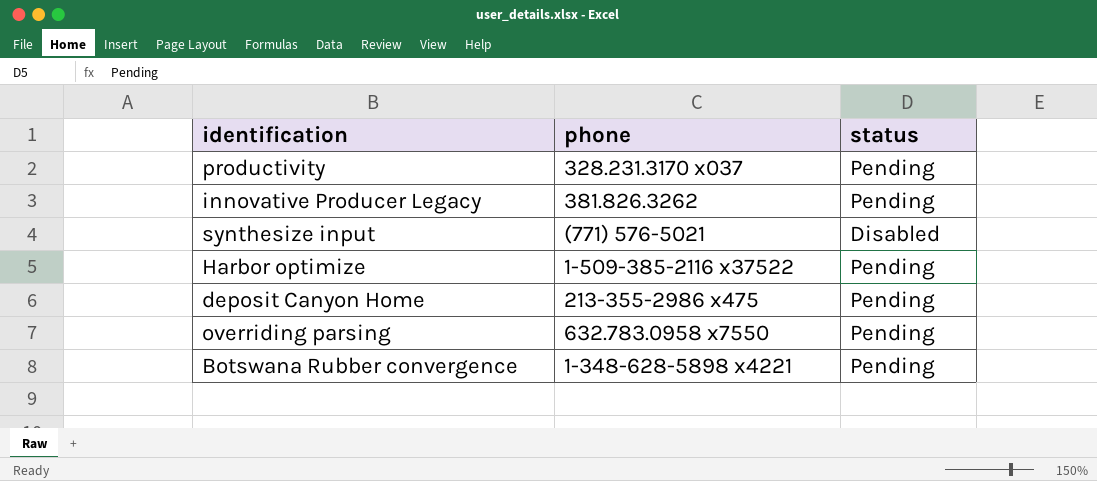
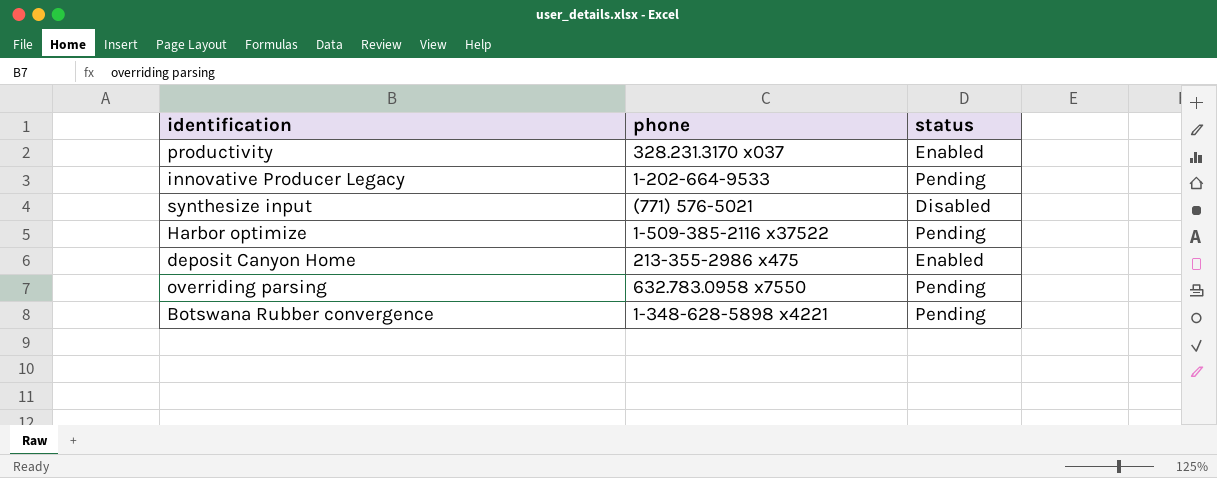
productivity | status: Pending -> Enabled
innovative Producer Legacy | phone: 381.826.3262 -> 1-202-664-9533
deposit Canyon Home | status: Pending -> Enabled

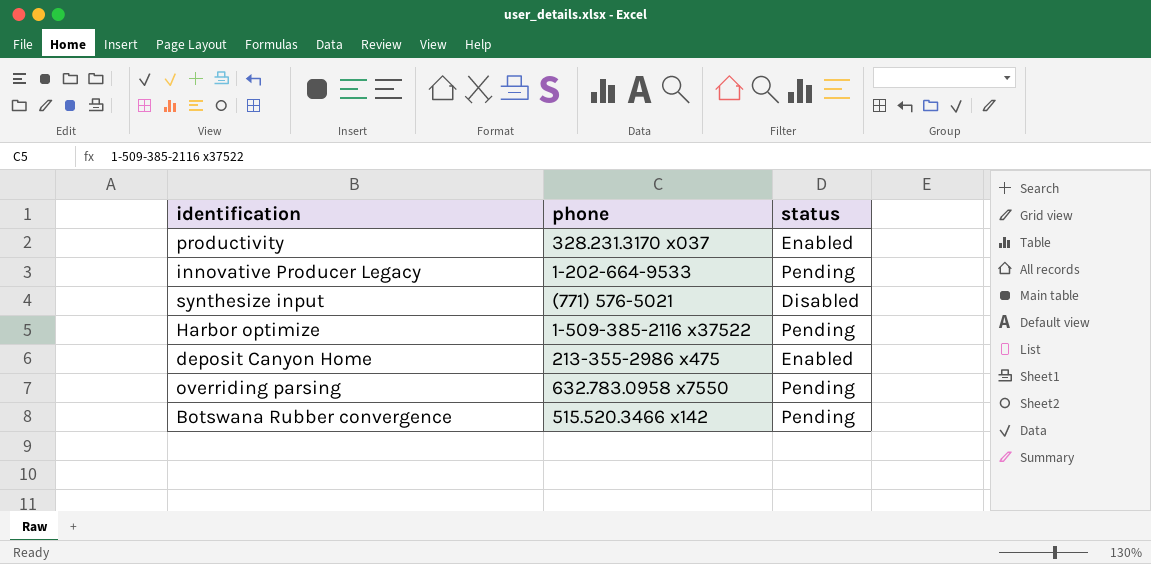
Botswana Rubber convergence | phone: 1-348-628-5898 x4221 -> 515.520.3466 x142

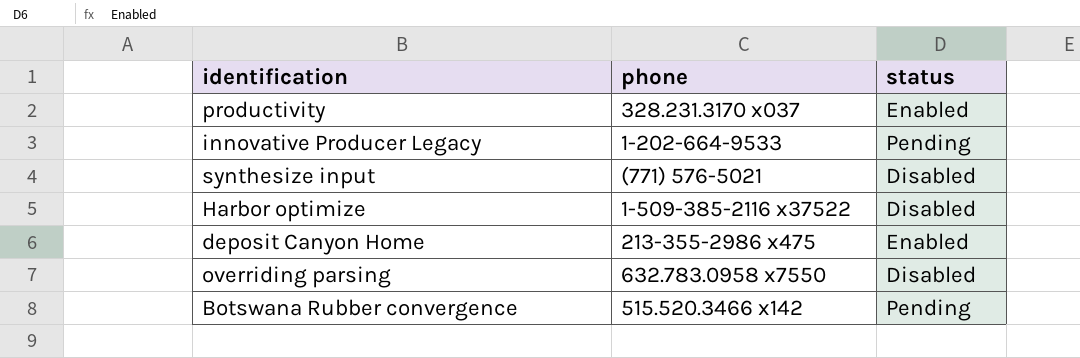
Harbor optimize | status: Pending -> Disabled
overriding parsing | status: Pending -> Disabled

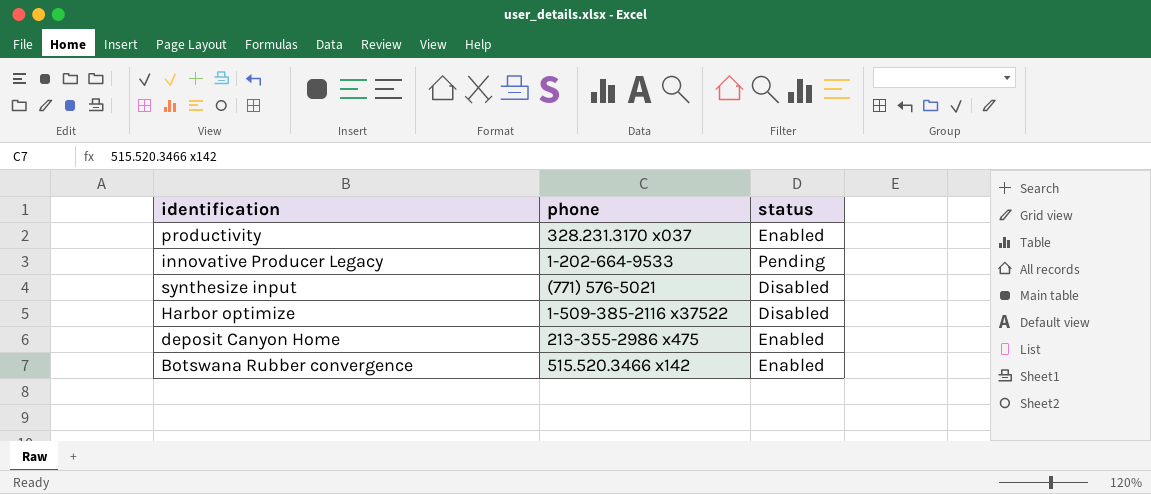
row overriding parsing: 632.783.0958 x7550 | Disabled -> none
Botswana Rubber convergence | status: Pending -> Enabled

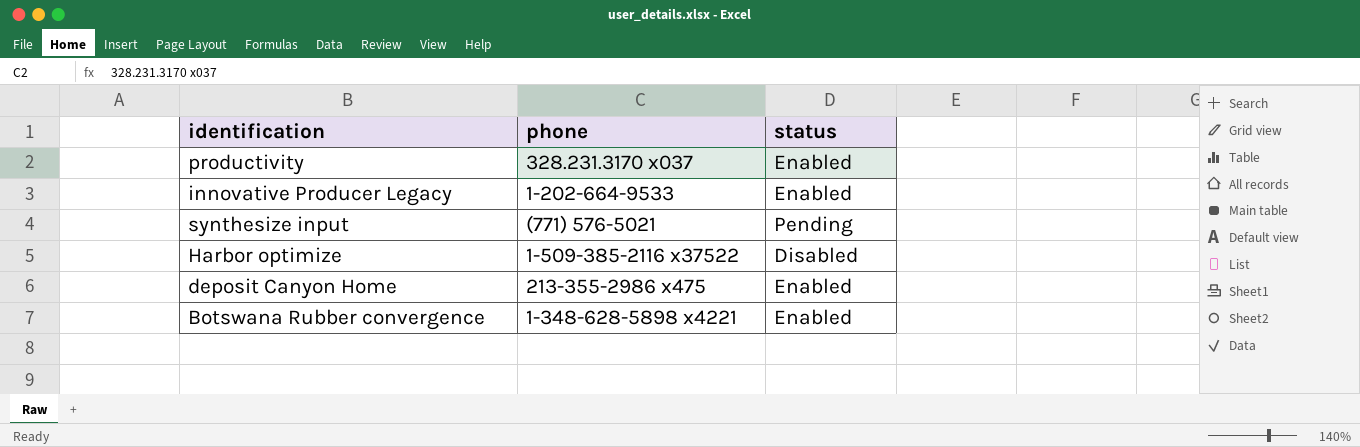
innovative Producer Legacy | status: Pending -> Enabled
synthesize input | status: Disabled -> Pending
Botswana Rubber convergence | phone: 515.520.3466 x142 -> 1-348-628-5898 x4221

